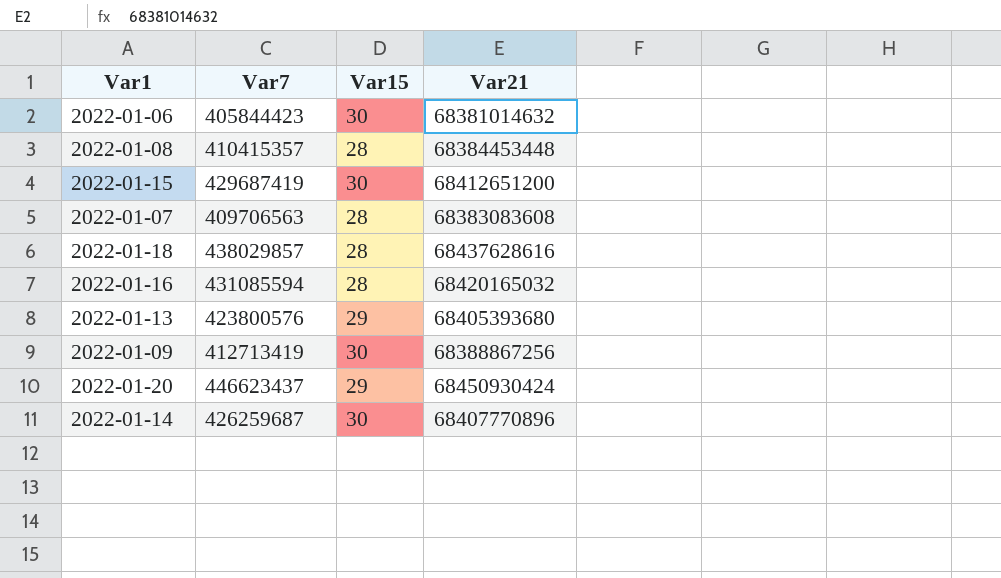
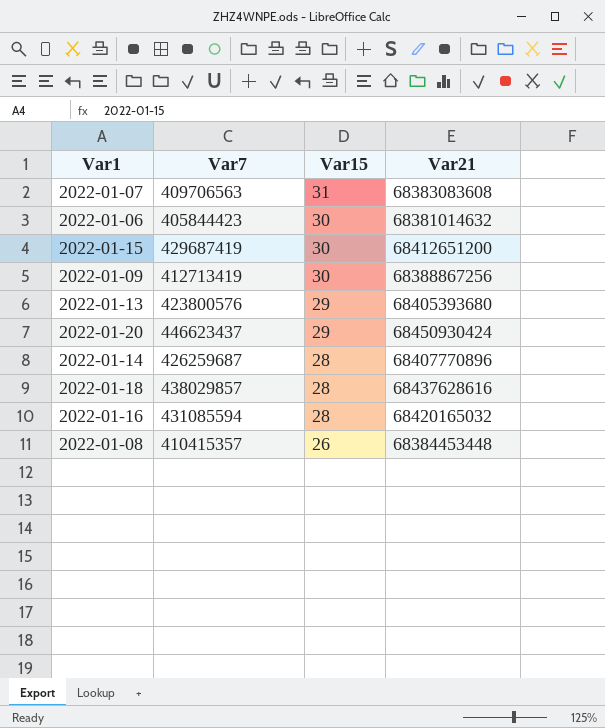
row order: none -> Var15 descending
2022-01-07 | Var15: 28 -> 31
2022-01-14 | Var15: 30 -> 28
2022-01-08 | Var15: 28 -> 26

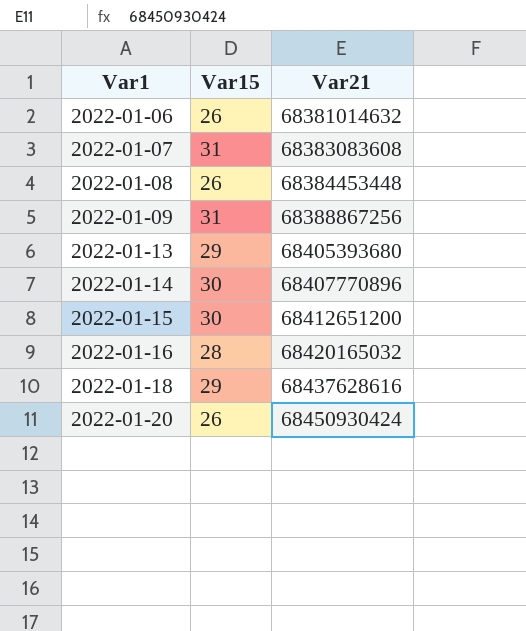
row order: Var15 descending -> Var1 ascending
column Var7 | position: 2 -> none
2022-01-06 | Var15: 30 -> 26
2022-01-09 | Var15: 30 -> 31
2022-01-14 | Var15: 28 -> 30
2022-01-18 | Var15: 28 -> 29
2022-01-20 | Var15: 29 -> 26

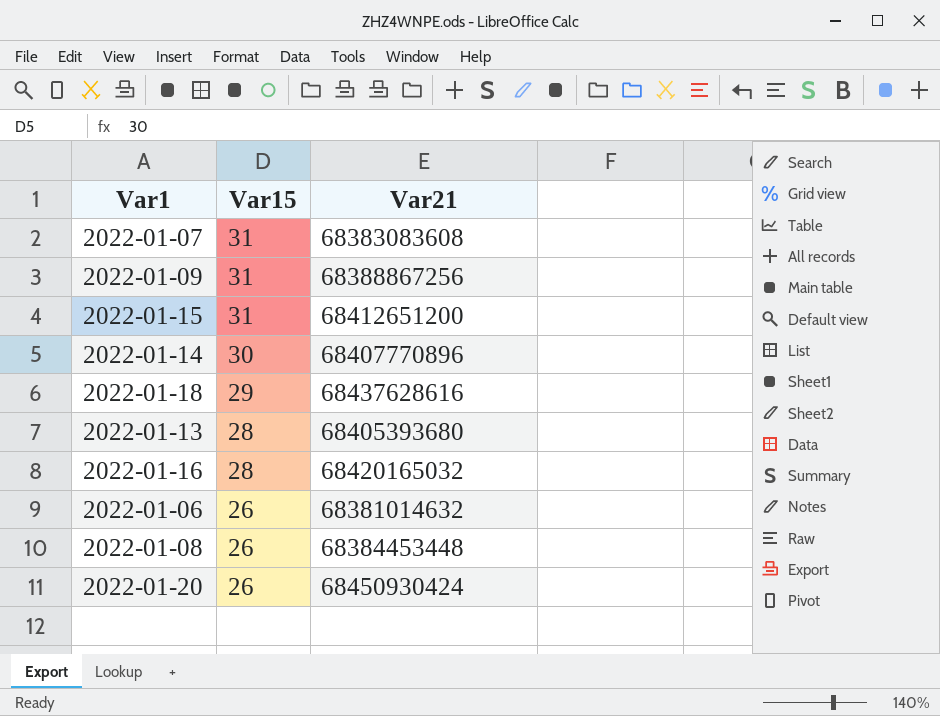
row order: Var1 ascending -> Var15 descending
2022-01-15 | Var15: 30 -> 31
2022-01-13 | Var15: 29 -> 28

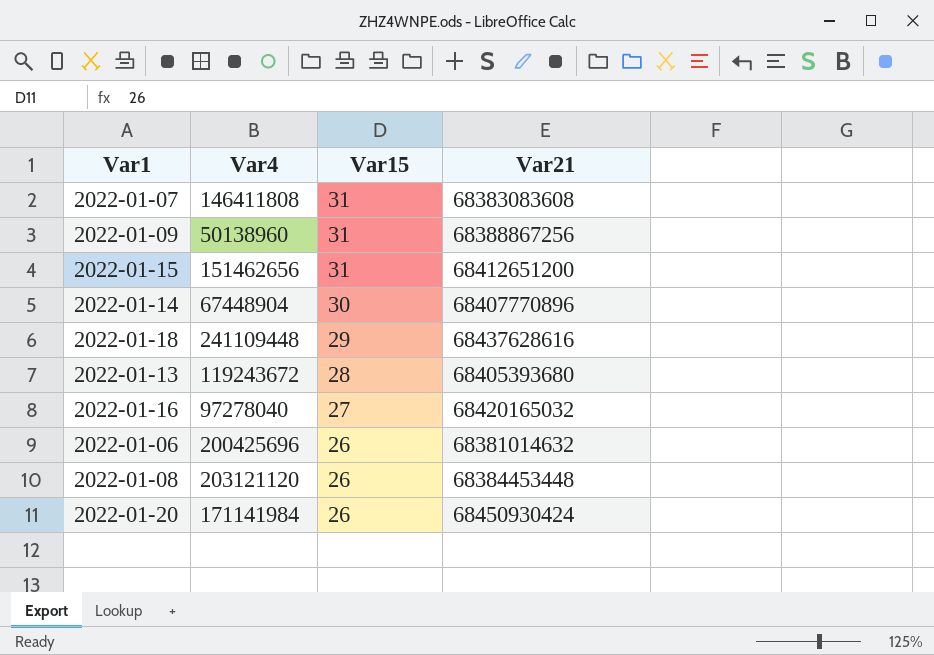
column Var4 | position: none -> 2
2022-01-16 | Var15: 28 -> 27

